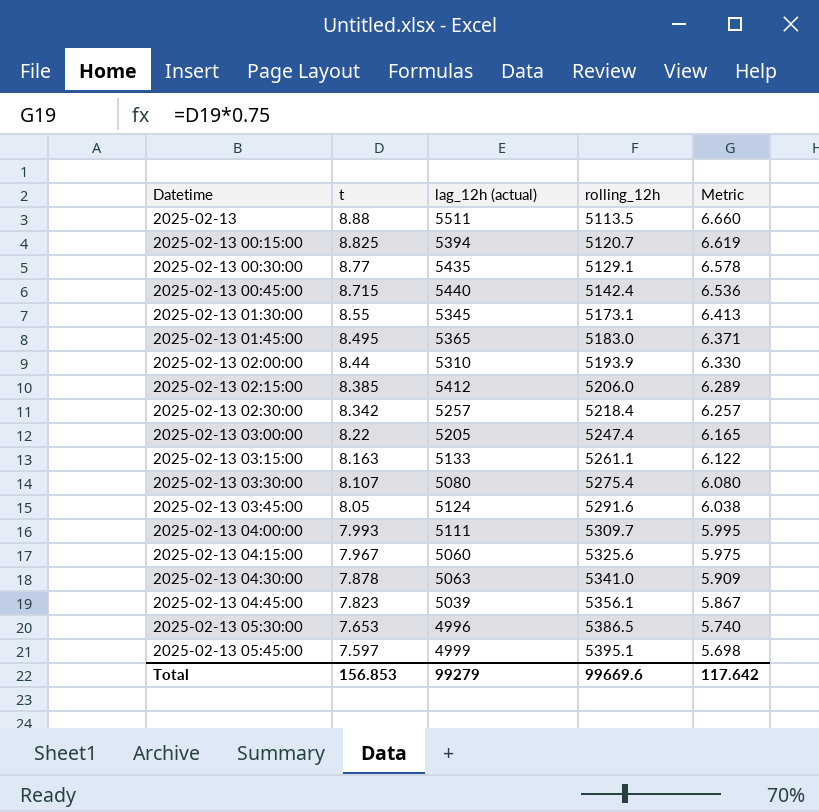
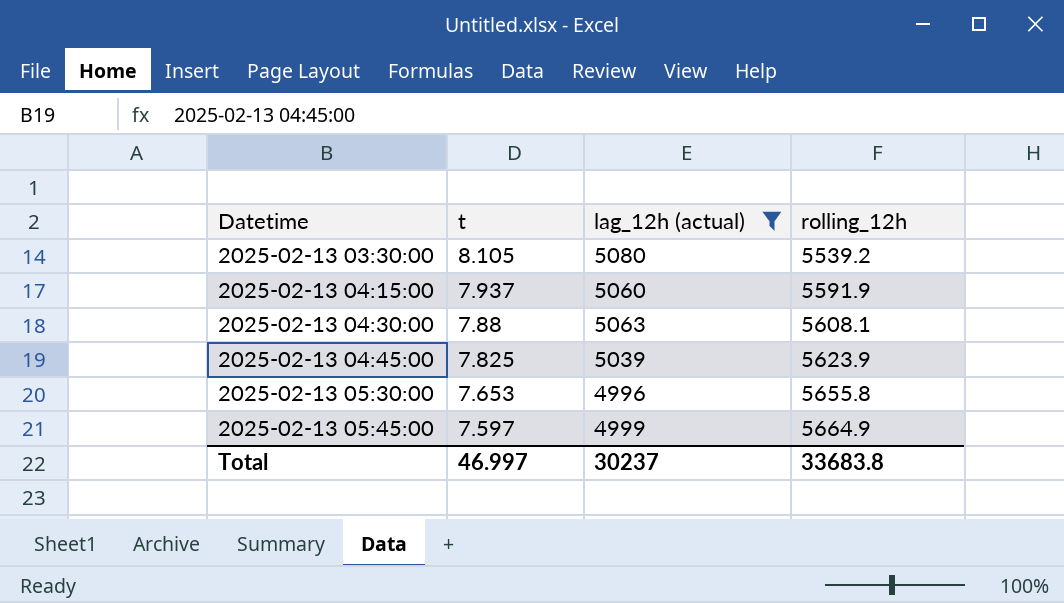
filter: none -> lag_12h (actual) <= 5080
column Metric | formula: [t] * 0.75 -> none
2025-02-13 03:30:00 | t: 8.107 -> 8.105
2025-02-13 03:30:00 | rolling_12h: 5275.4 -> 5539.2
2025-02-13 04:15:00 | t: 7.967 -> 7.937
2025-02-13 04:15:00 | rolling_12h: 5325.6 -> 5591.9
2025-02-13 04:30:00 | t: 7.878 -> 7.88
2025-02-13 04:30:00 | rolling_12h: 5341.0 -> 5608.1
2025-02-13 04:45:00 | t: 7.823 -> 7.825
2025-02-13 04:45:00 | rolling_12h: 5356.1 -> 5623.9
2025-02-13 05:30:00 | rolling_12h: 5386.5 -> 5655.8
2025-02-13 05:45:00 | rolling_12h: 5395.1 -> 5664.9
Total | t: 156.853 -> 46.997
Total | lag_12h (actual): 99279 -> 30237
Total | rolling_12h: 99669.6 -> 33683.8

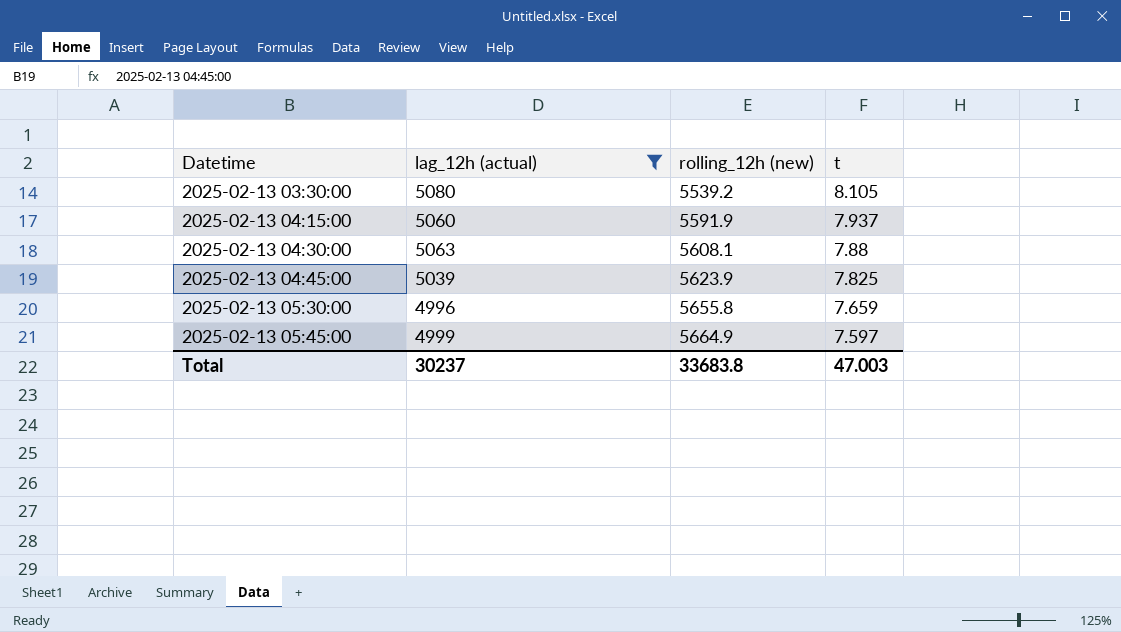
column name: rolling_12h -> rolling_12h (new)
column t | position: 2 -> 4
2025-02-13 05:30:00 | t: 7.653 -> 7.659
Total | t: 46.997 -> 47.003

